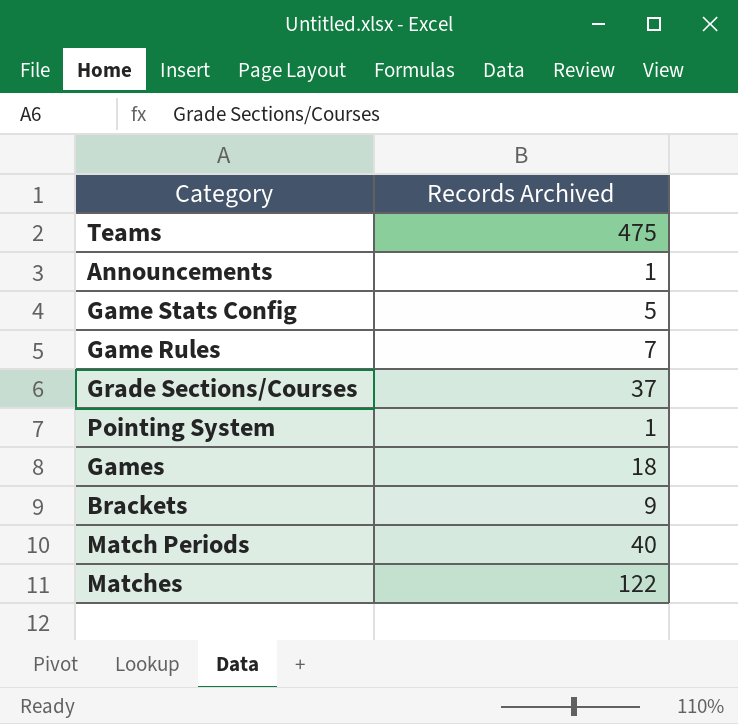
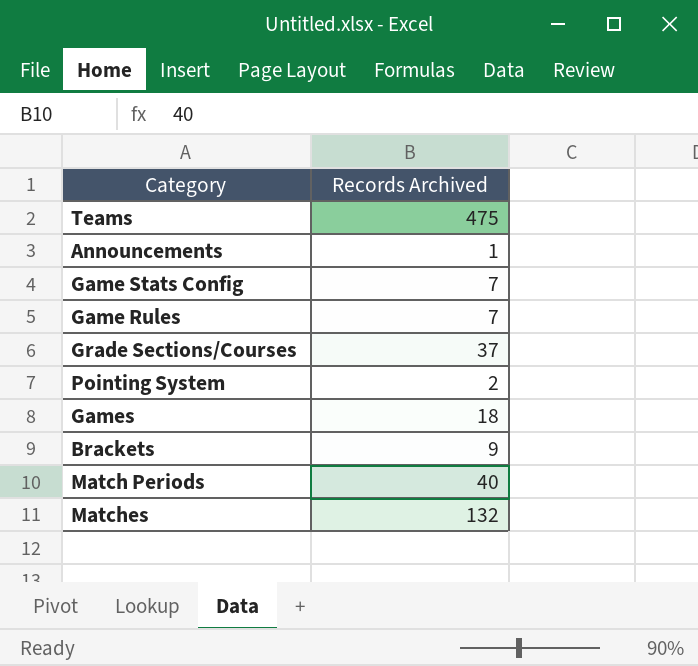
Game Stats Config | Records Archived: 5 -> 7
Pointing System | Records Archived: 1 -> 2
Matches | Records Archived: 122 -> 132

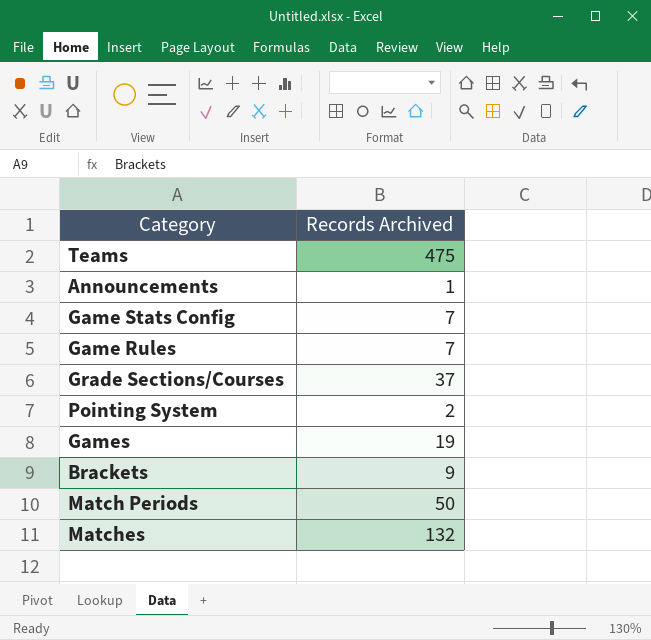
Games | Records Archived: 18 -> 19
Match Periods | Records Archived: 40 -> 50

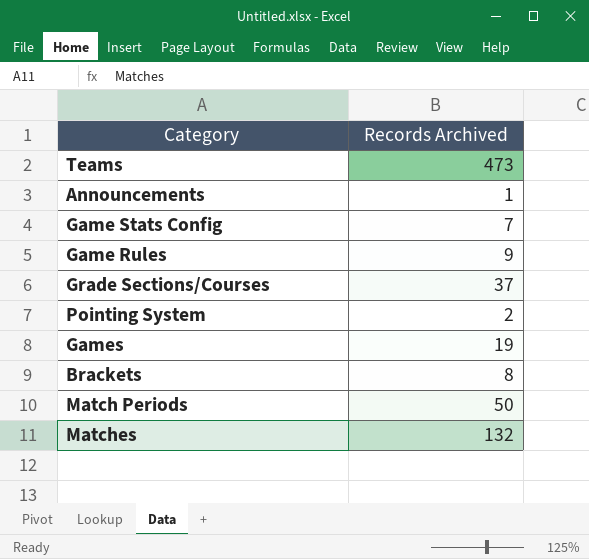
Teams | Records Archived: 475 -> 473
Game Rules | Records Archived: 7 -> 9
Brackets | Records Archived: 9 -> 8

